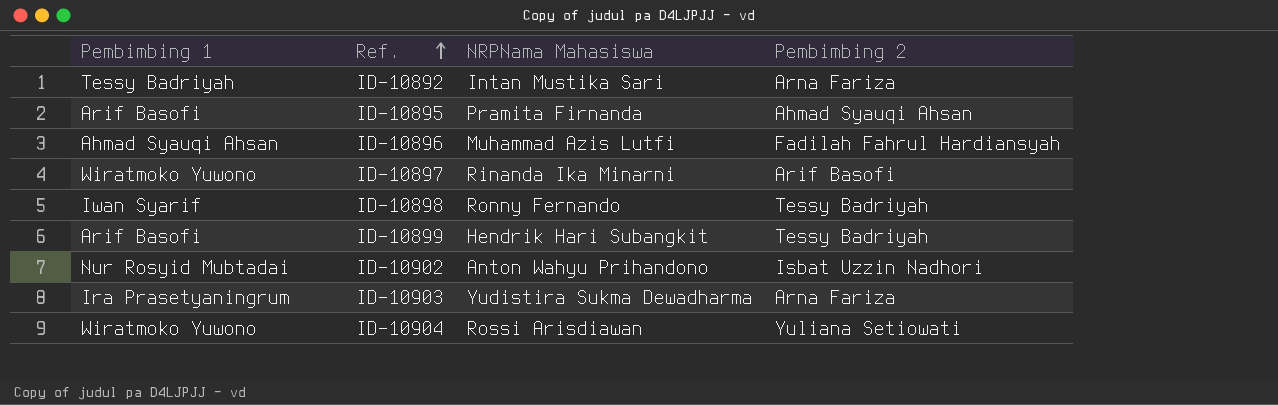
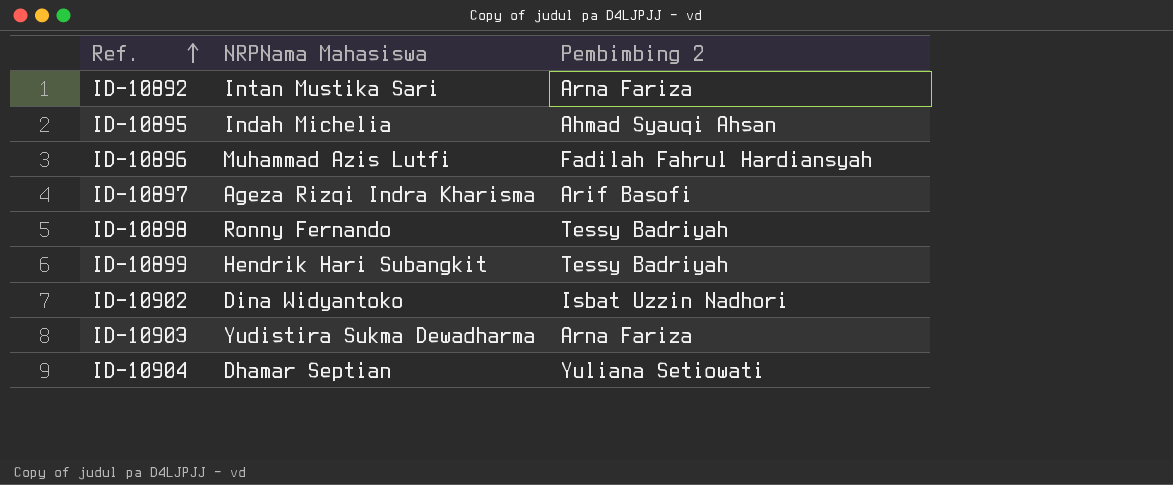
column Pembimbing 1 | position: 1 -> none
ID-10895 | NRPNama Mahasiswa: Pramita Firnanda -> Indah Michelia
ID-10897 | NRPNama Mahasiswa: Rinanda Ika Minarni -> Ageza Rizqi Indra Kharisma
ID-10902 | NRPNama Mahasiswa: Anton Wahyu Prihandono -> Dina Widyantoko
ID-10904 | NRPNama Mahasiswa: Rossi Arisdiawan -> Dhamar Septian

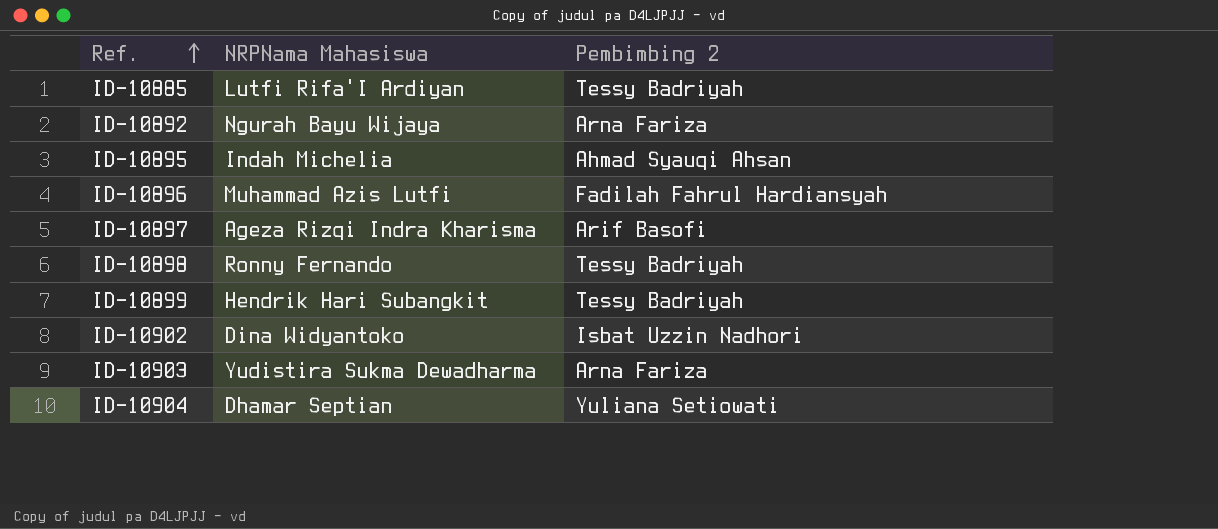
row ID-10885: none -> Lutfi Rifa'I Ardiyan | Tessy Badriyah
ID-10892 | NRPNama Mahasiswa: Intan Mustika Sari -> Ngurah Bayu Wijaya

